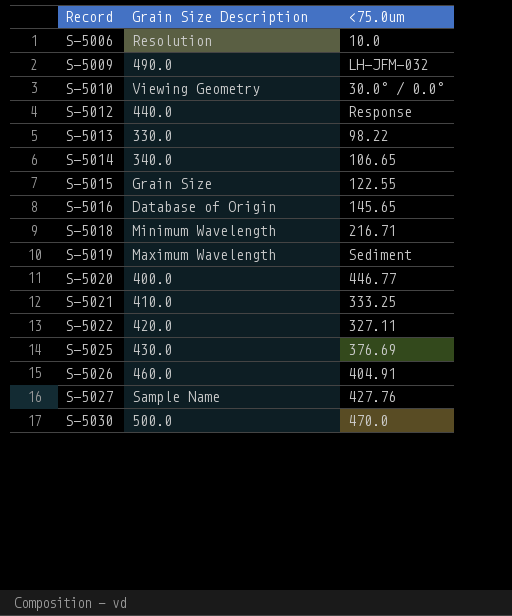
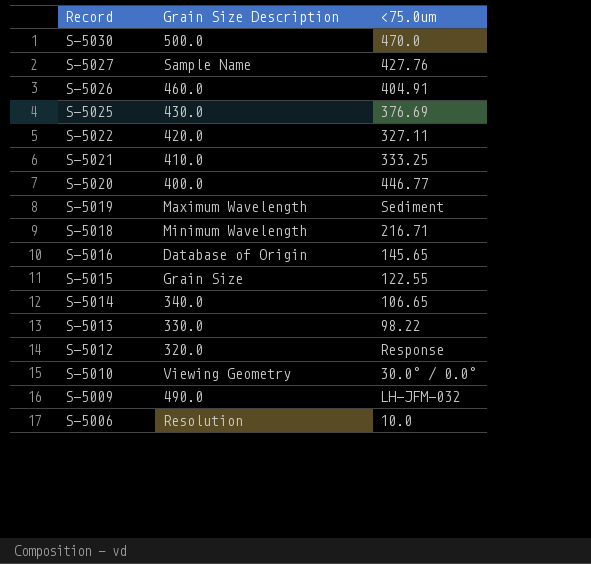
row order: Record ascending -> Record descending
S-5012 | Grain Size Description: 440.0 -> 320.0

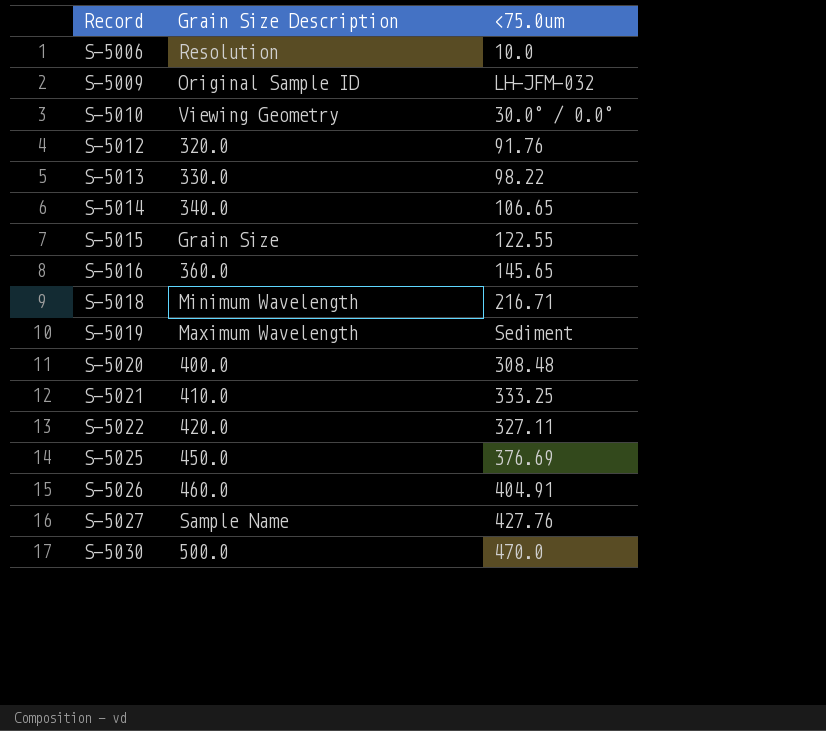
row order: Record descending -> Record ascending
S-5009 | Grain Size Description: 490.0 -> Original Sample ID
S-5012 | <75.0um: Response -> 91.76
S-5016 | Grain Size Description: Database of Origin -> 360.0
S-5020 | <75.0um: 446.77 -> 308.48
S-5025 | Grain Size Description: 430.0 -> 450.0

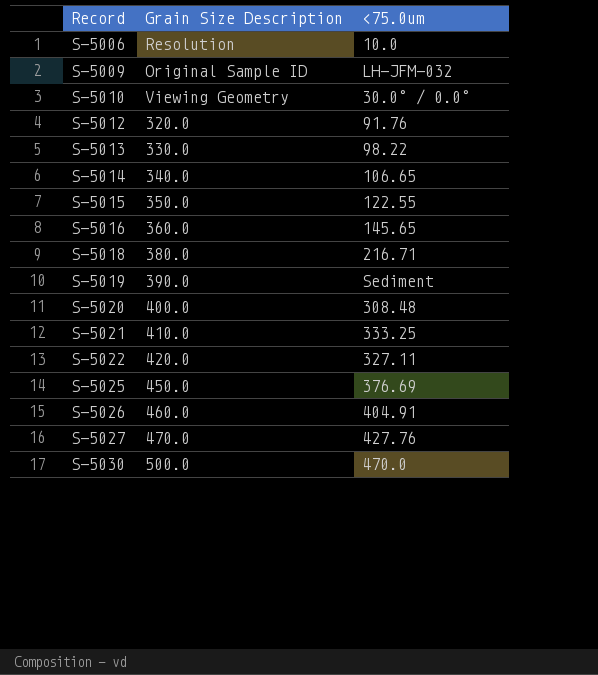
S-5015 | Grain Size Description: Grain Size -> 350.0
S-5018 | Grain Size Description: Minimum Wavelength -> 380.0
S-5019 | Grain Size Description: Maximum Wavelength -> 390.0
S-5027 | Grain Size Description: Sample Name -> 470.0

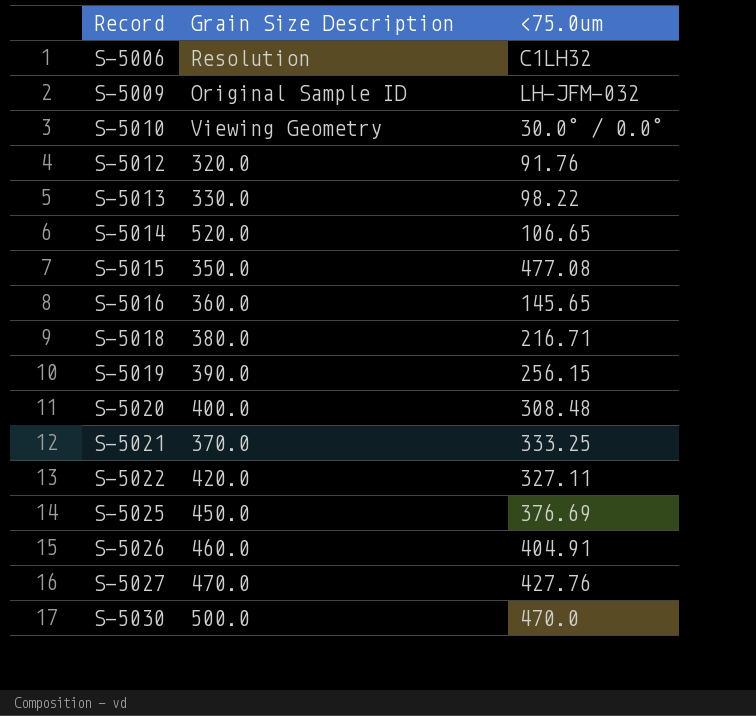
S-5006 | <75.0um: 10.0 -> C1LH32
S-5014 | Grain Size Description: 340.0 -> 520.0
S-5015 | <75.0um: 122.55 -> 477.08
S-5019 | <75.0um: Sediment -> 256.15
S-5021 | Grain Size Description: 410.0 -> 370.0

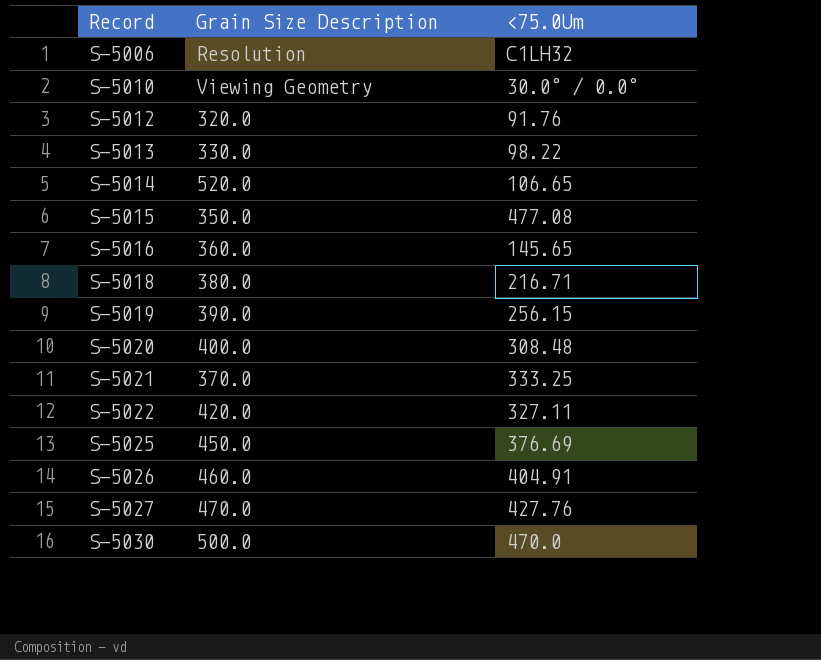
column name: <75.0um -> <75.0Um
row S-5009: Original Sample ID | LH-JFM-032 -> none

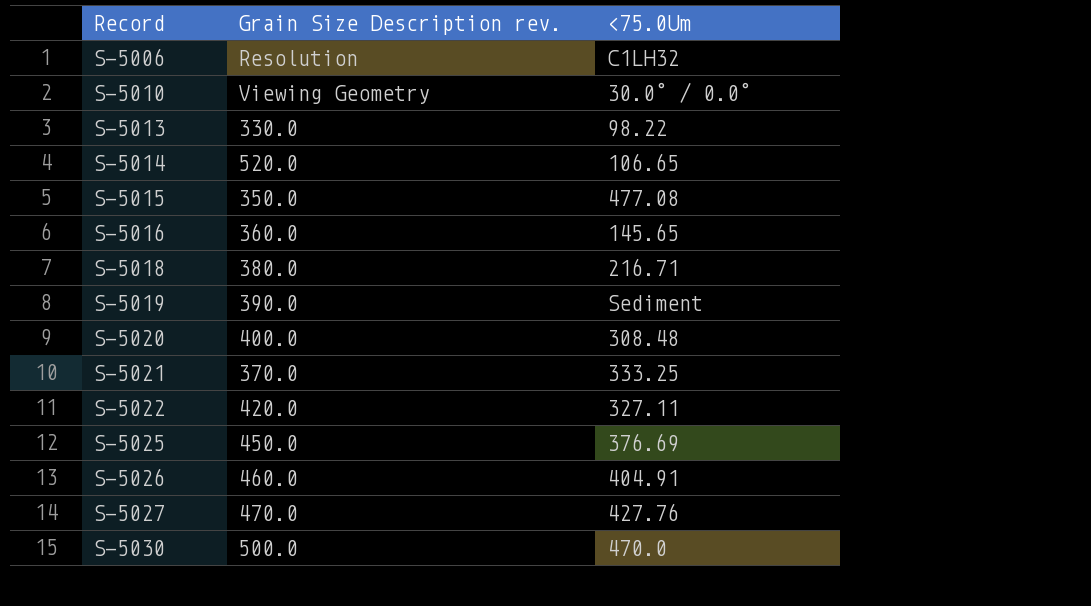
column name: Grain Size Description -> Grain Size Description rev.
row S-5012: 320.0 | 91.76 -> none
S-5019 | <75.0Um: 256.15 -> Sediment

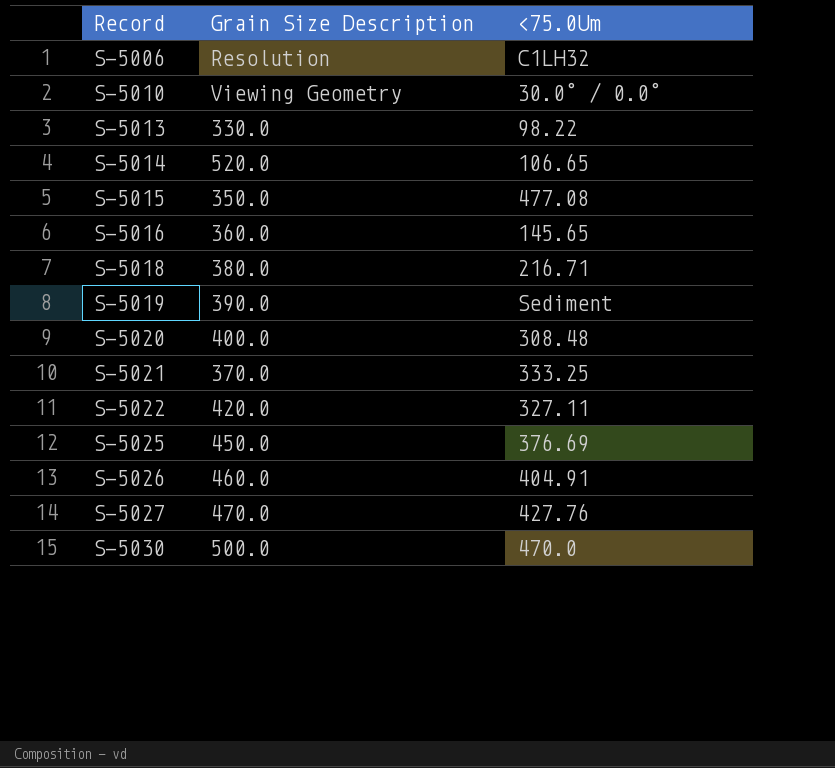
column name: Grain Size Description rev. -> Grain Size Description

